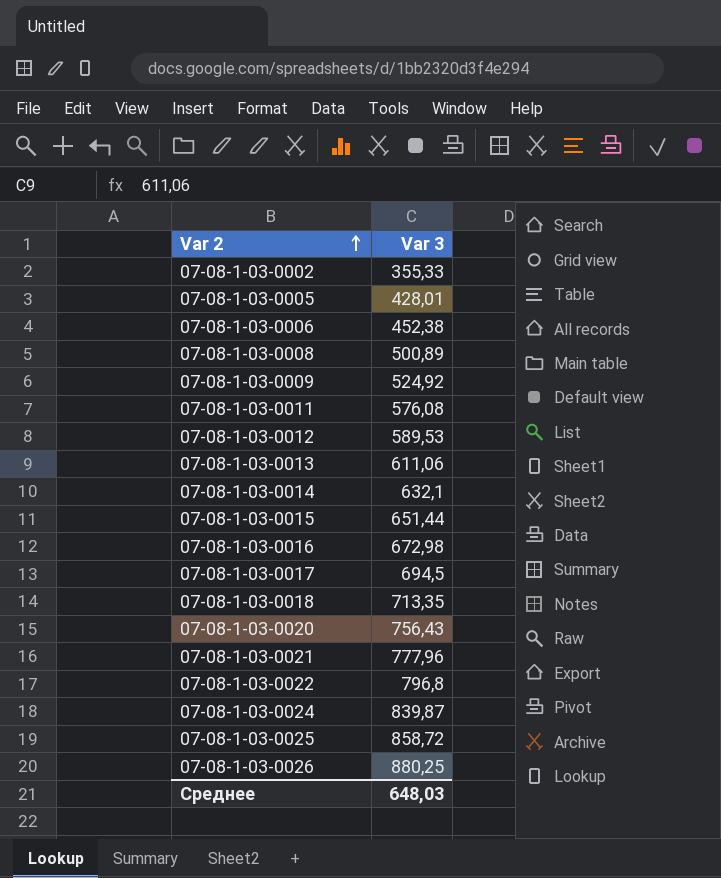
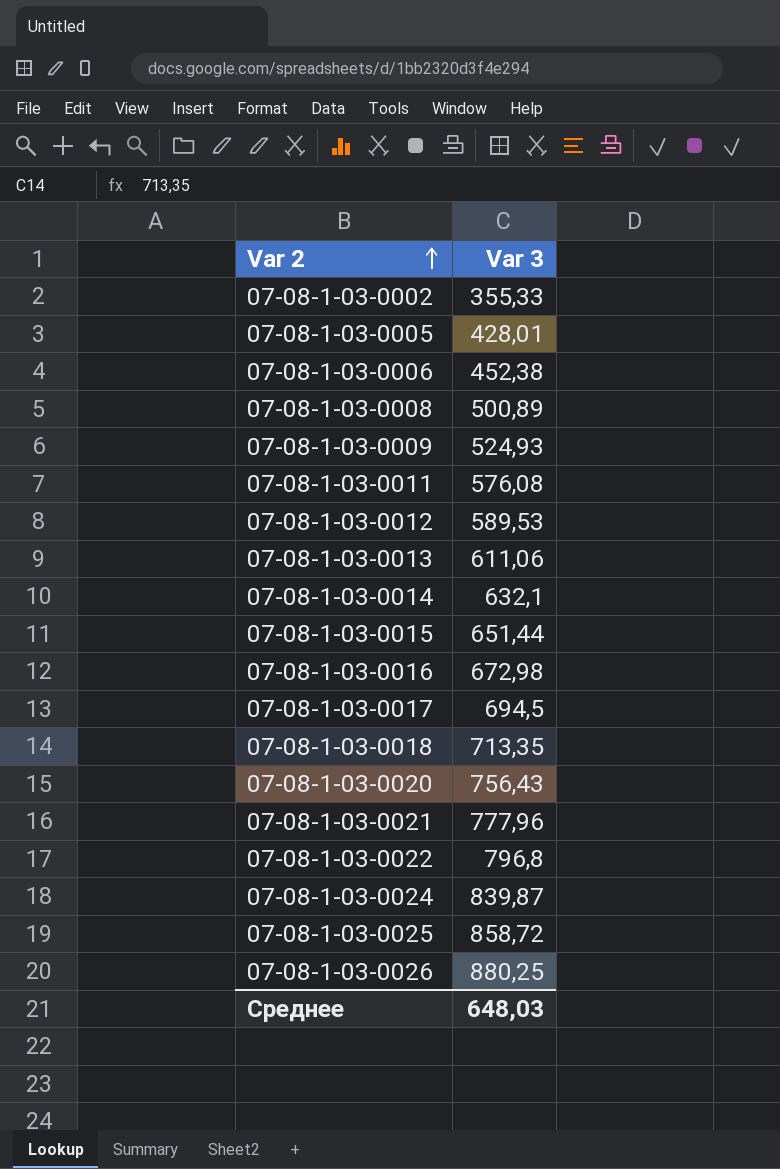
07-08-1-03-0009 | Var 3: 524,92 -> 524,93

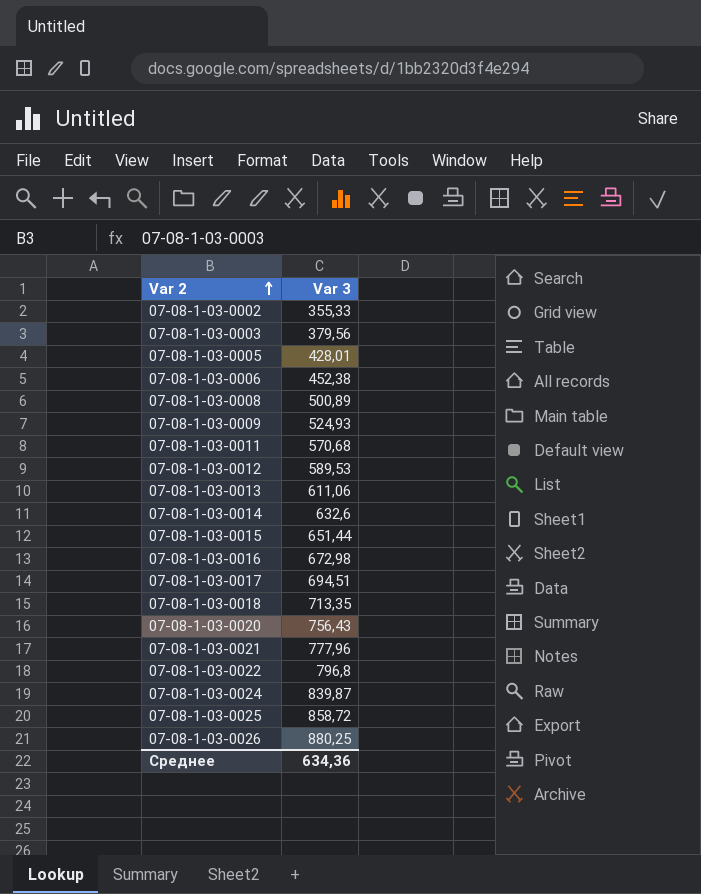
row 07-08-1-03-0003: none -> 379,56
07-08-1-03-0011 | Var 3: 576,08 -> 570,68
07-08-1-03-0014 | Var 3: 632,1 -> 632,6
07-08-1-03-0017 | Var 3: 694,5 -> 694,51
Среднее | Var 3: 648,03 -> 634,36

